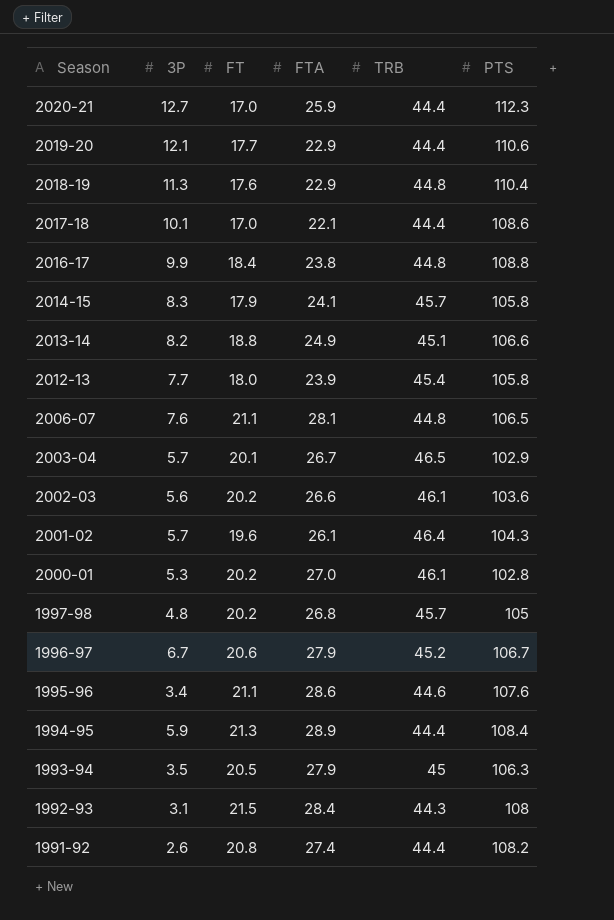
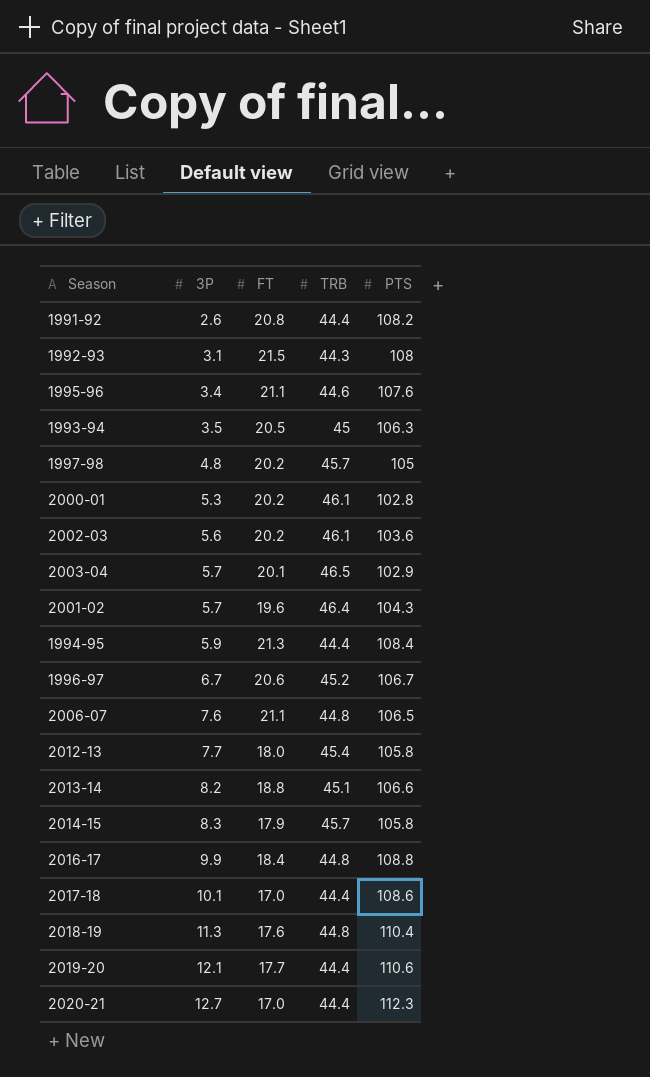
row order: Season descending -> 3P ascending
column FTA | position: 4 -> none

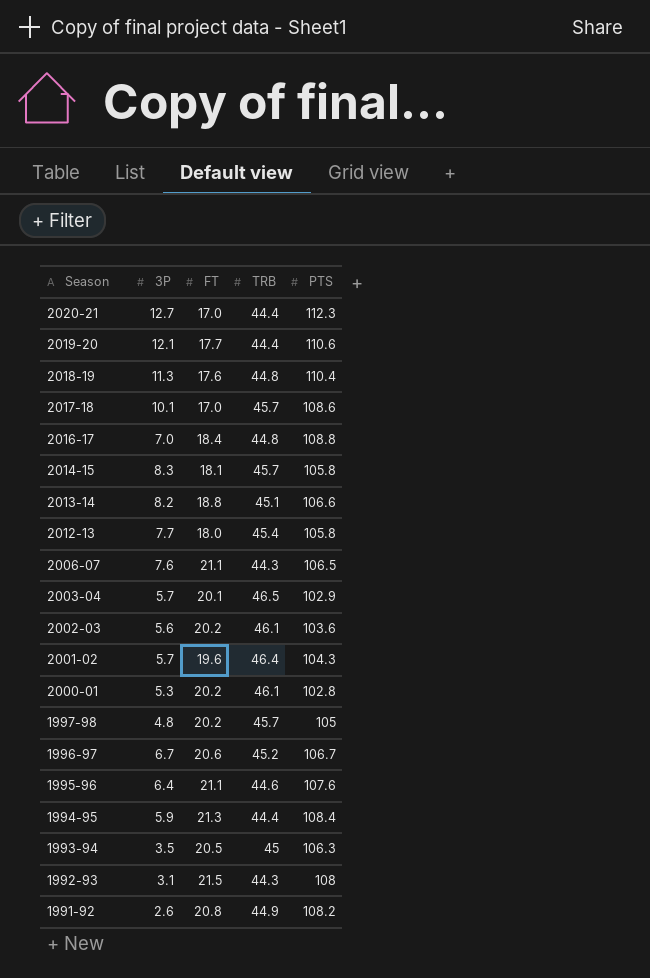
row order: 3P ascending -> Season descending
2017-18 | TRB: 44.4 -> 45.7
2016-17 | 3P: 9.9 -> 7.0
2014-15 | FT: 17.9 -> 18.1
2006-07 | TRB: 44.8 -> 44.3
1995-96 | 3P: 3.4 -> 6.4
1991-92 | TRB: 44.4 -> 44.9

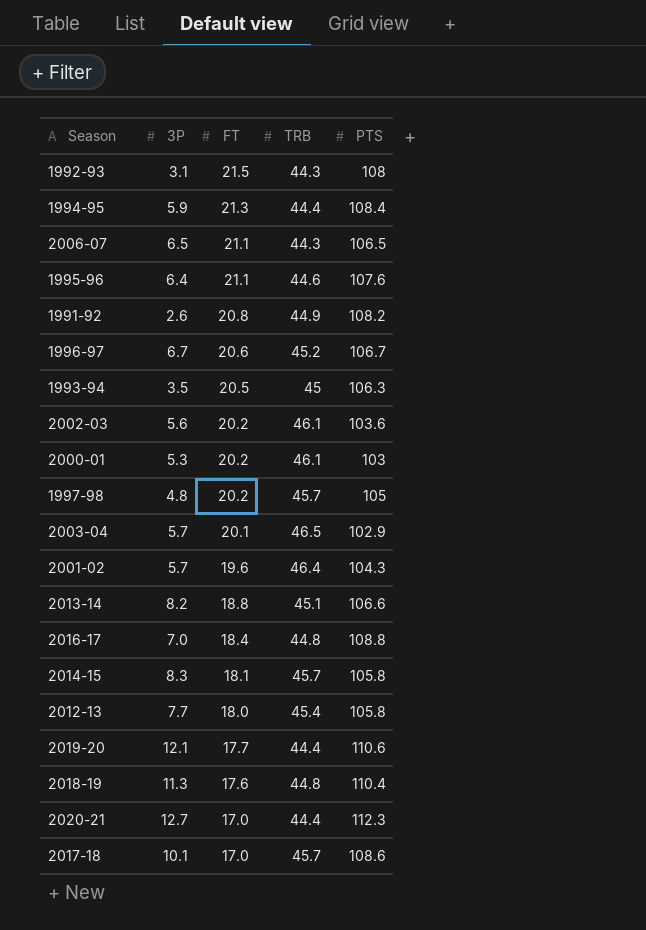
row order: Season descending -> FT descending
2006-07 | 3P: 7.6 -> 6.5
2000-01 | PTS: 102.8 -> 103

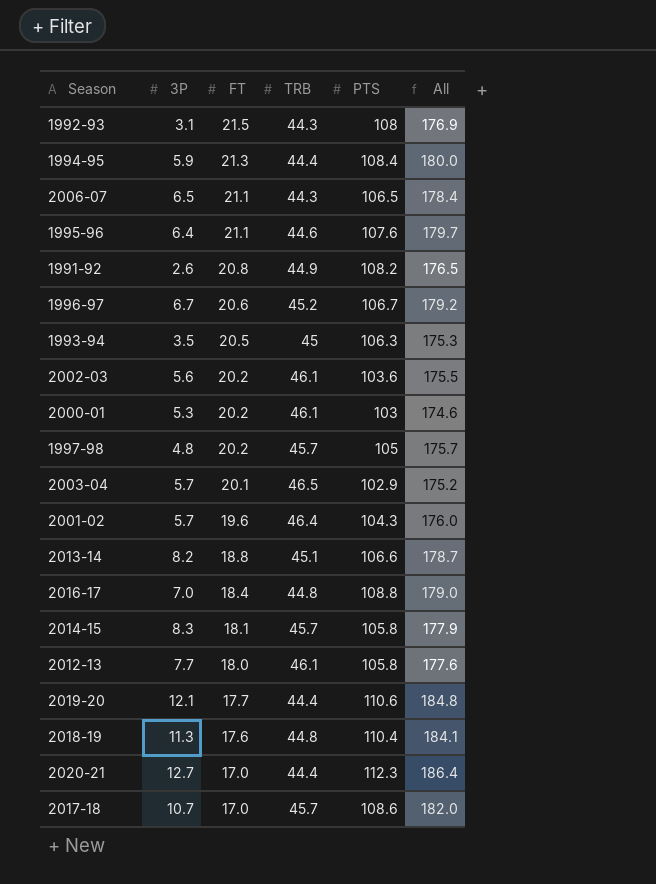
column All | formula: none -> [3P] + [FT] + [TRB] + [PTS]
2012-13 | TRB: 45.4 -> 46.1
2017-18 | 3P: 10.1 -> 10.7

